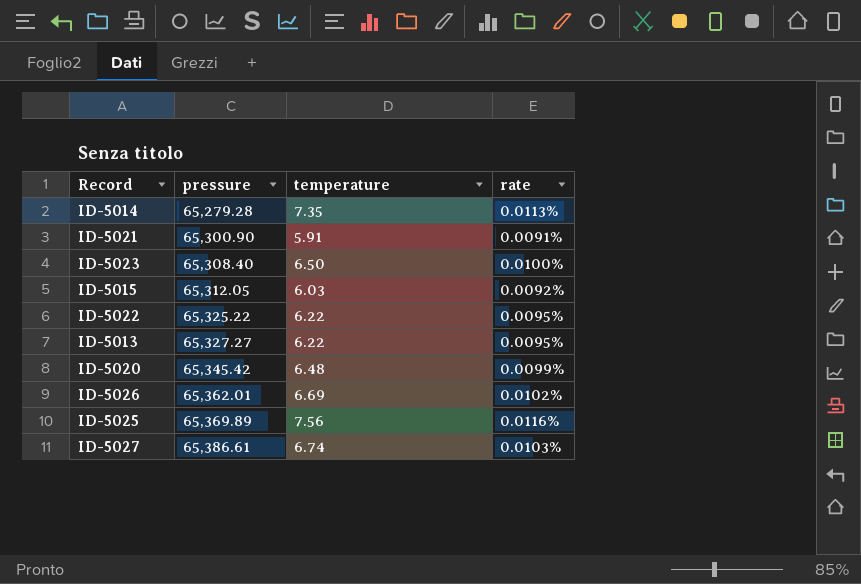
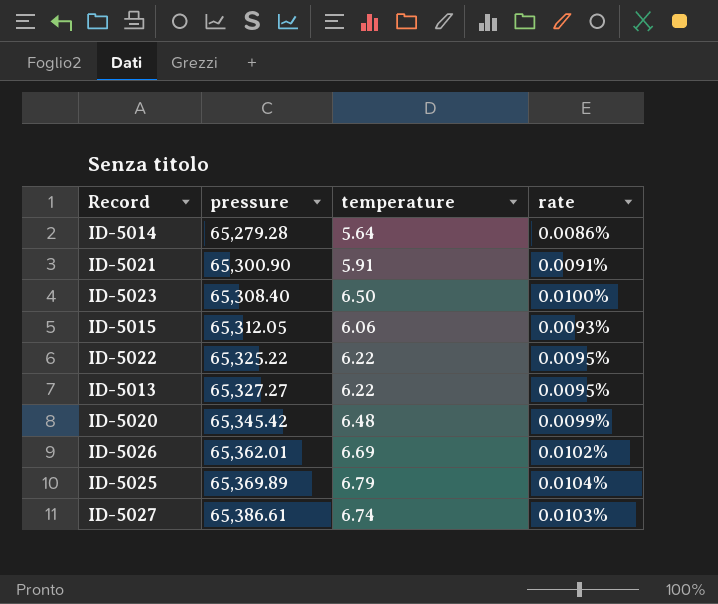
ID-5014 | temperature: 7.35 -> 5.64
ID-5014 | rate: 0.0113% -> 0.0086%
ID-5015 | temperature: 6.03 -> 6.06
ID-5015 | rate: 0.0092% -> 0.0093%
ID-5025 | temperature: 7.56 -> 6.79
ID-5025 | rate: 0.0116% -> 0.0104%

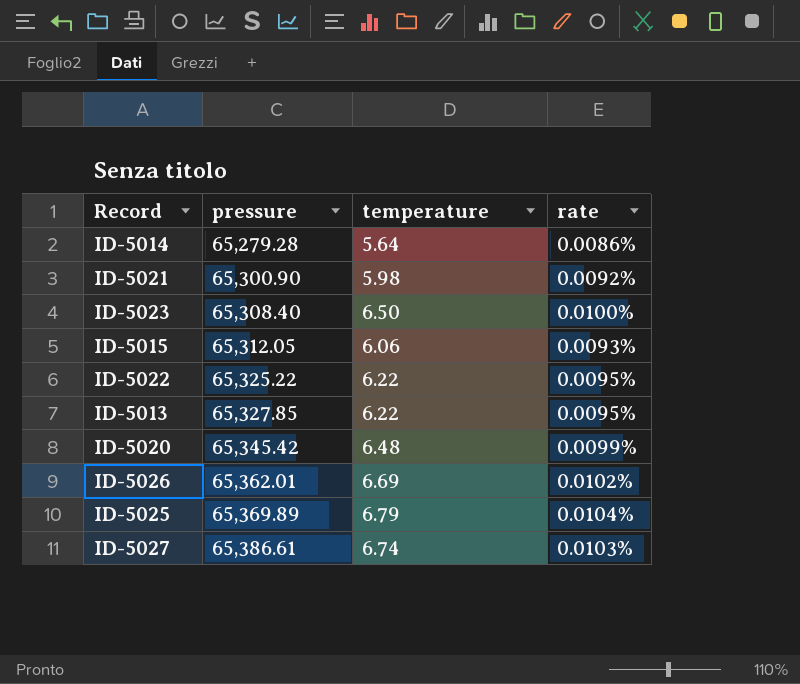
ID-5021 | temperature: 5.91 -> 5.98
ID-5021 | rate: 0.0091% -> 0.0092%
ID-5013 | pressure: 65,327.27 -> 65,327.85

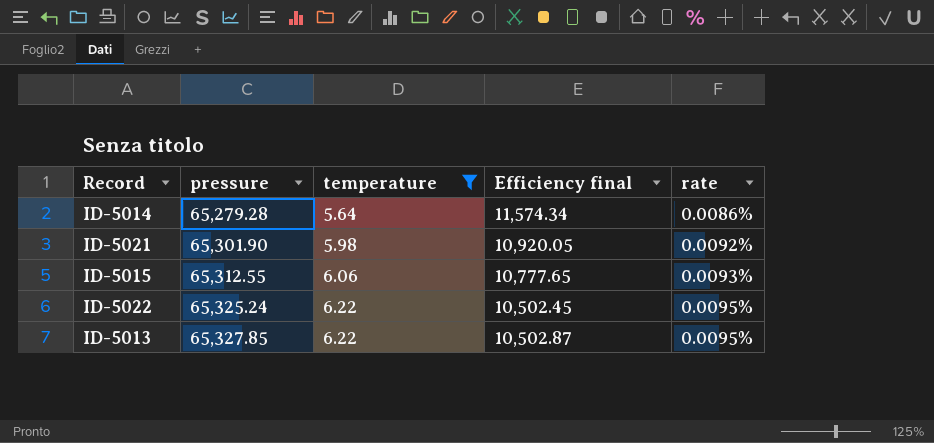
filter: none -> temperature <= 6.22
column Efficiency final | formula: none -> [pressure] / [temperature]
ID-5021 | pressure: 65,300.90 -> 65,301.90
ID-5015 | pressure: 65,312.05 -> 65,312.55
ID-5022 | pressure: 65,325.22 -> 65,325.24

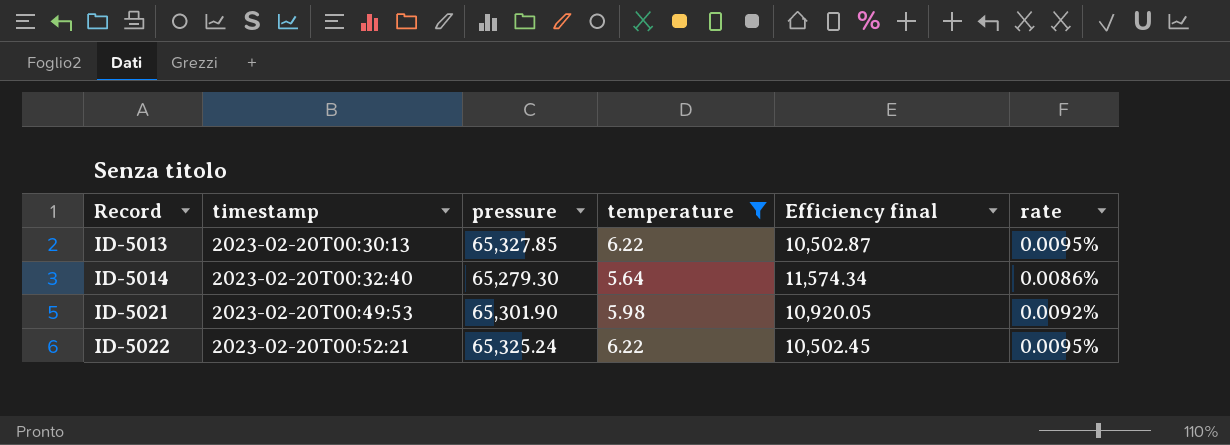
row order: pressure ascending -> Record ascending
column timestamp | position: none -> 2
row ID-5015: 65,312.55 | 6.06 | 10,777.65 | 0.0093% -> none
ID-5014 | pressure: 65,279.28 -> 65,279.30

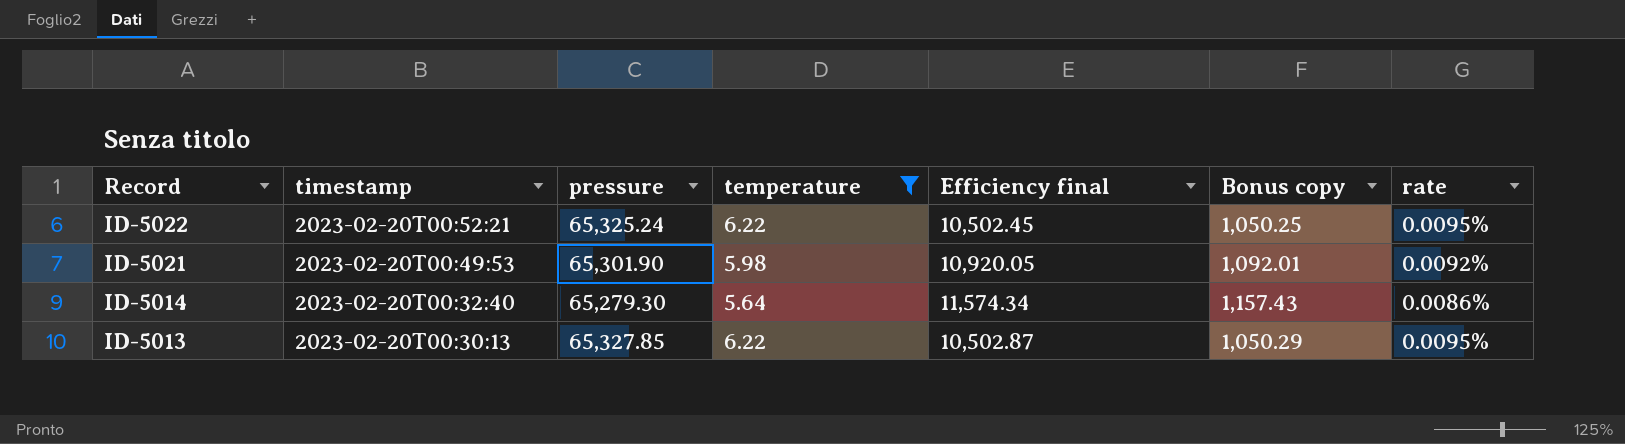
row order: Record ascending -> Record descending
column Bonus copy | formula: none -> [Efficiency final] * 0.1

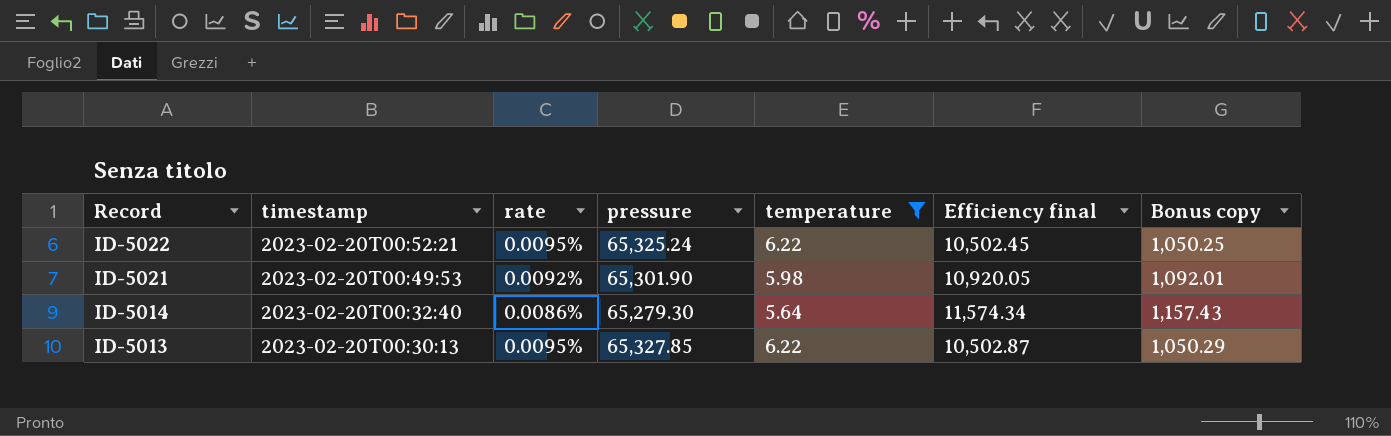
column rate | position: 7 -> 3

